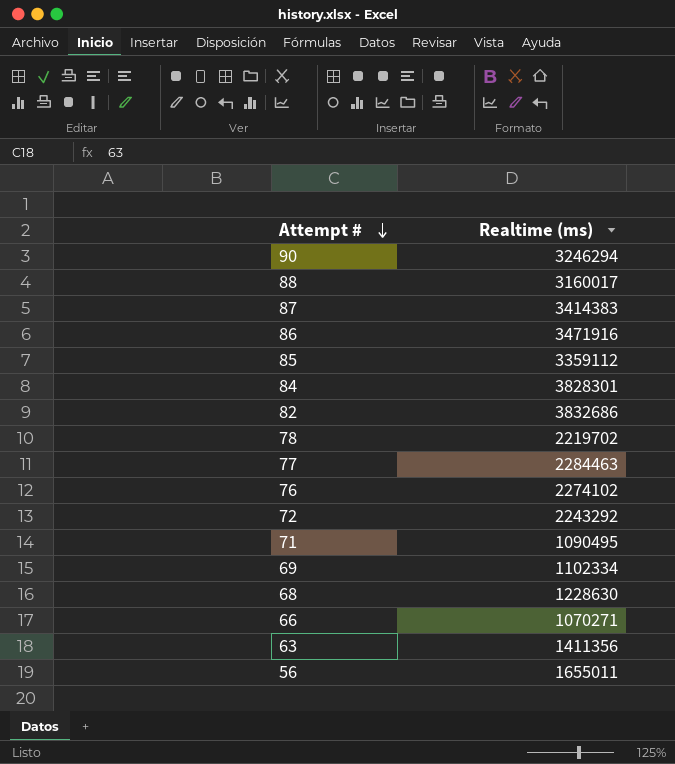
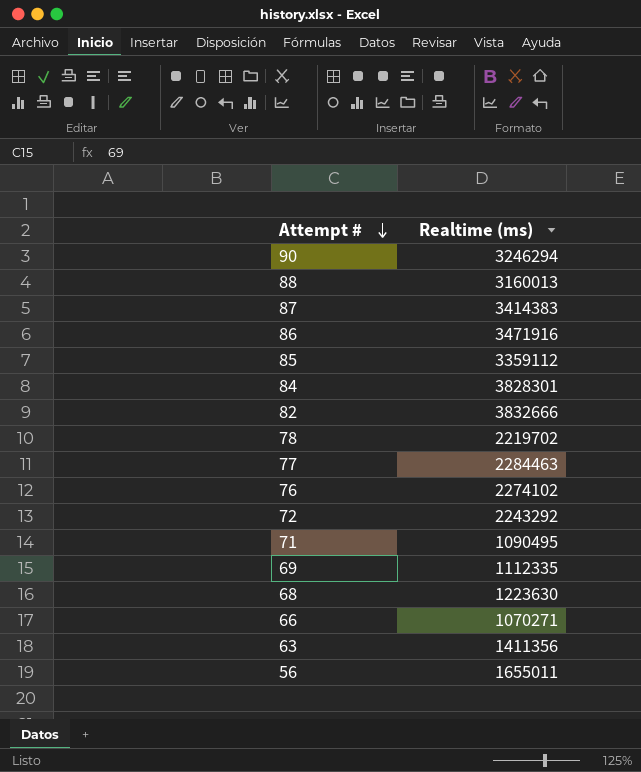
88 | Realtime (ms): 3160017 -> 3160013
82 | Realtime (ms): 3832686 -> 3832666
69 | Realtime (ms): 1102334 -> 1112335
68 | Realtime (ms): 1228630 -> 1223630

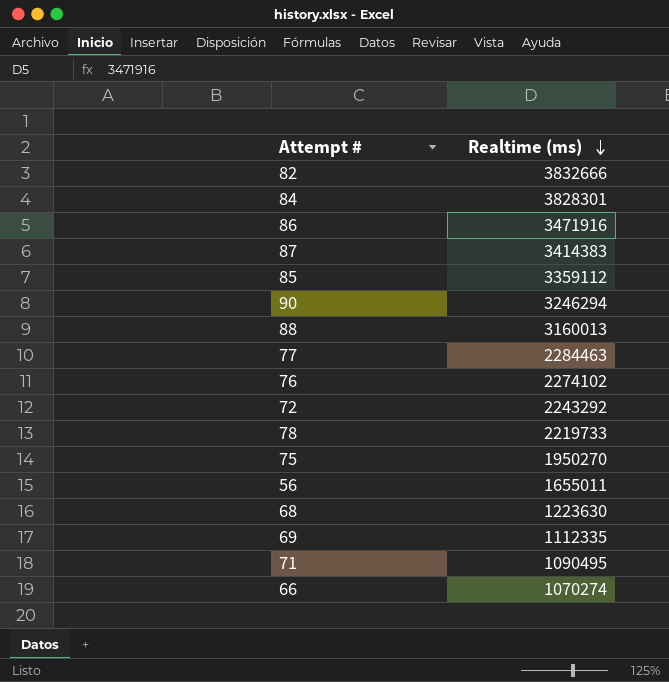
row order: Attempt # descending -> Realtime (ms) descending
row 63: 1411356 -> none
78 | Realtime (ms): 2219702 -> 2219733
row 75: none -> 1950270
66 | Realtime (ms): 1070271 -> 1070274

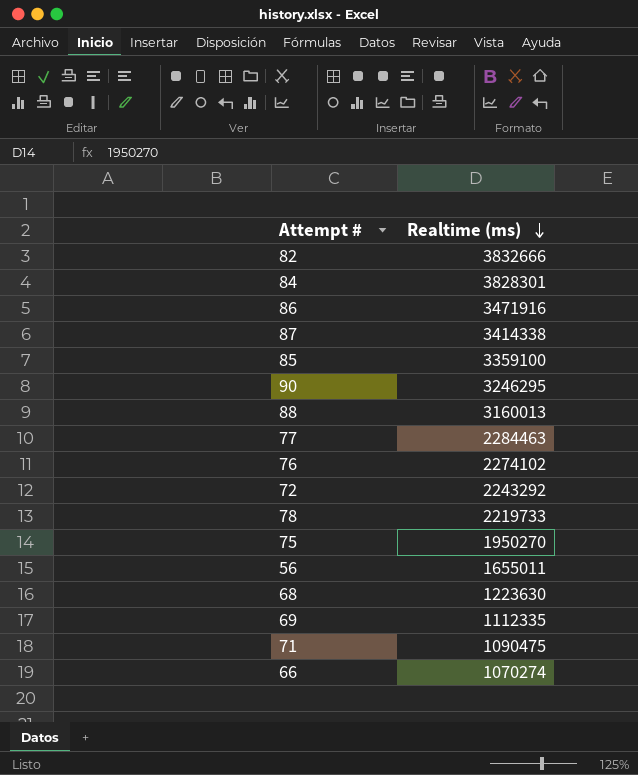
87 | Realtime (ms): 3414383 -> 3414338
85 | Realtime (ms): 3359112 -> 3359100
90 | Realtime (ms): 3246294 -> 3246295
71 | Realtime (ms): 1090495 -> 1090475

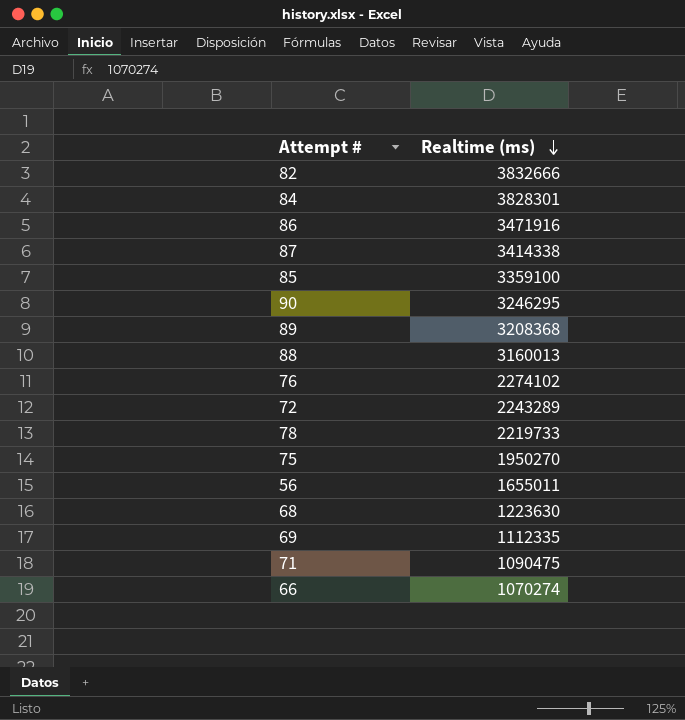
row 77: 2284463 -> none
row 89: none -> 3208368
72 | Realtime (ms): 2243292 -> 2243289

